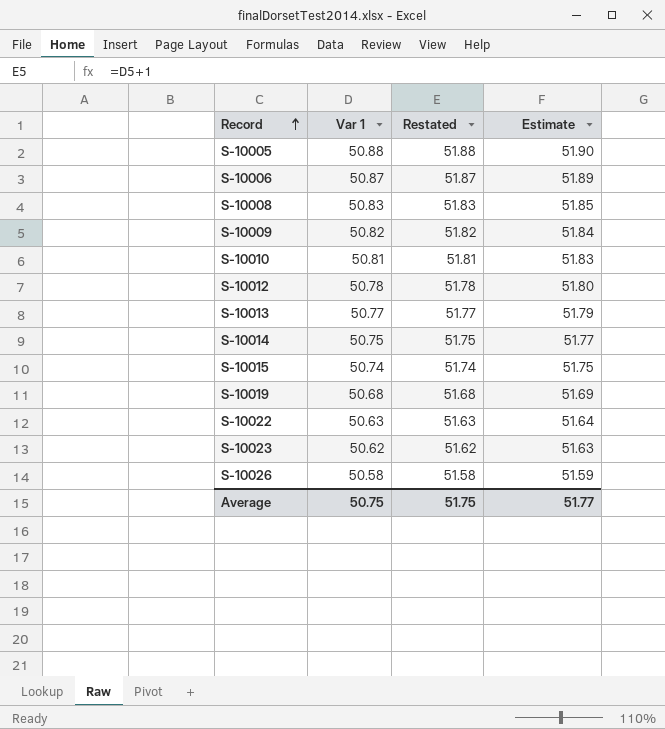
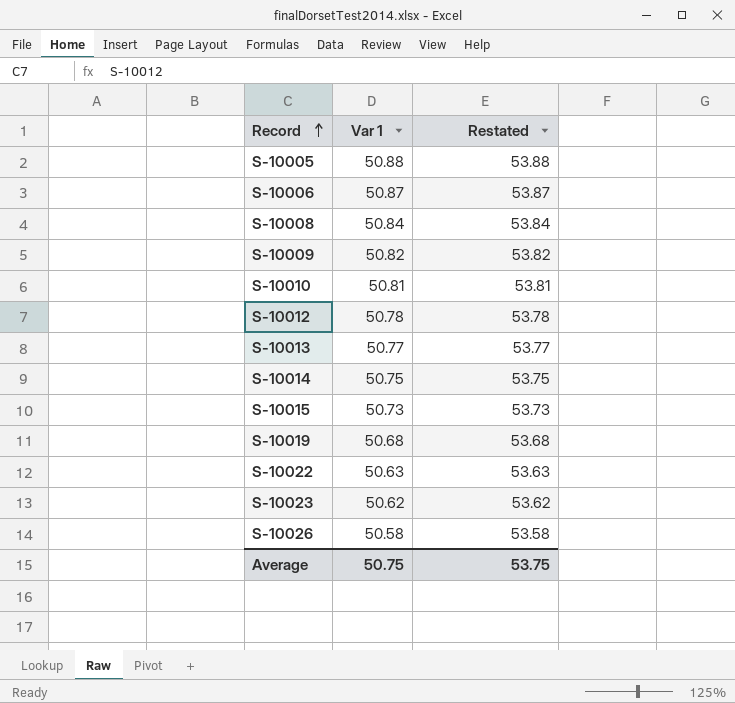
column Estimate | formula: [Var 1] * 1.02 -> none
column Restated | formula: [Var 1] + 1 -> [Var 1] + 3
S-10008 | Var 1: 50.83 -> 50.84
S-10015 | Var 1: 50.74 -> 50.73
Average | Restated: 51.75 -> 53.75

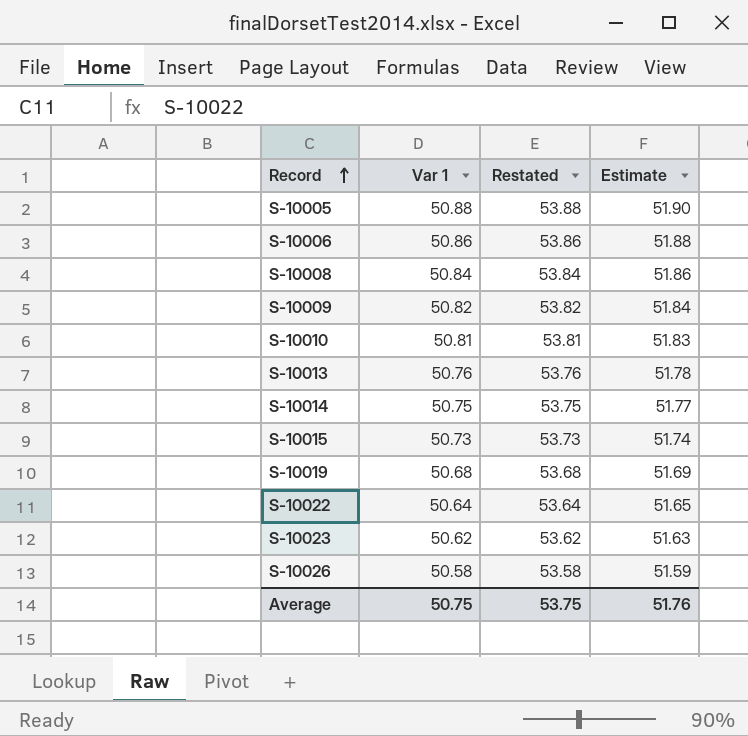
column Estimate | formula: none -> [Var 1] * 1.02
row S-10012: 50.78 | 53.78 -> none
S-10006 | Var 1: 50.87 -> 50.86
S-10006 | Restated: 53.87 -> 53.86
S-10013 | Var 1: 50.77 -> 50.76
S-10013 | Restated: 53.77 -> 53.76
S-10022 | Var 1: 50.63 -> 50.64
S-10022 | Restated: 53.63 -> 53.64

